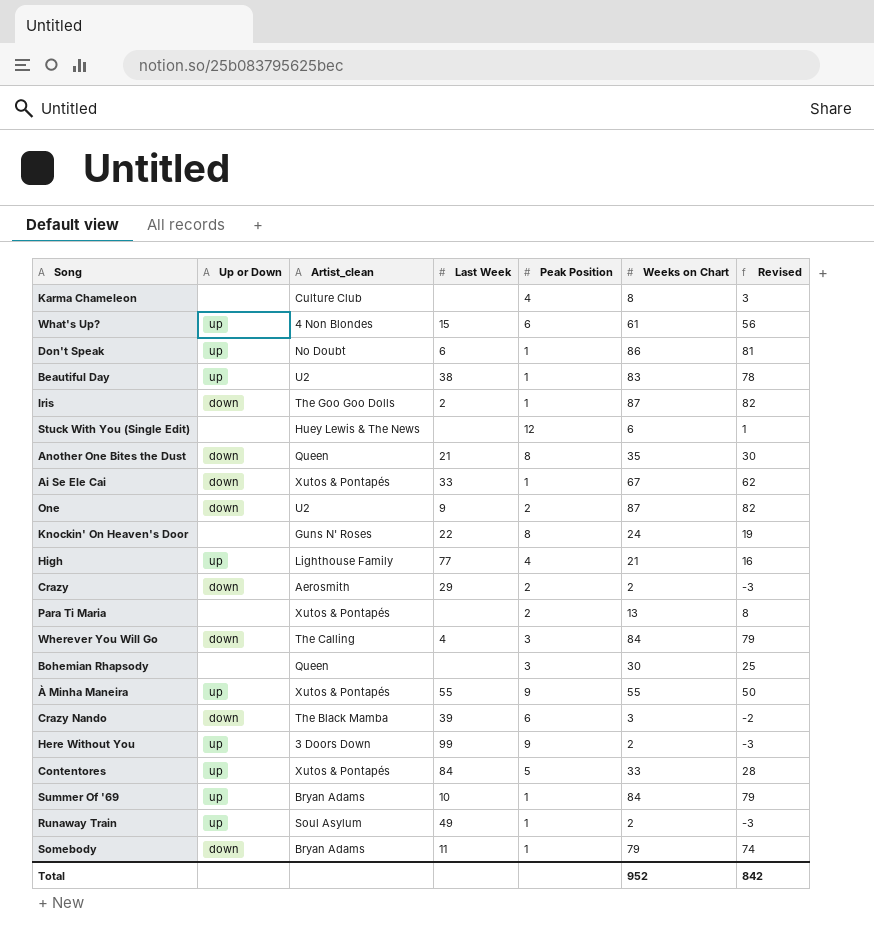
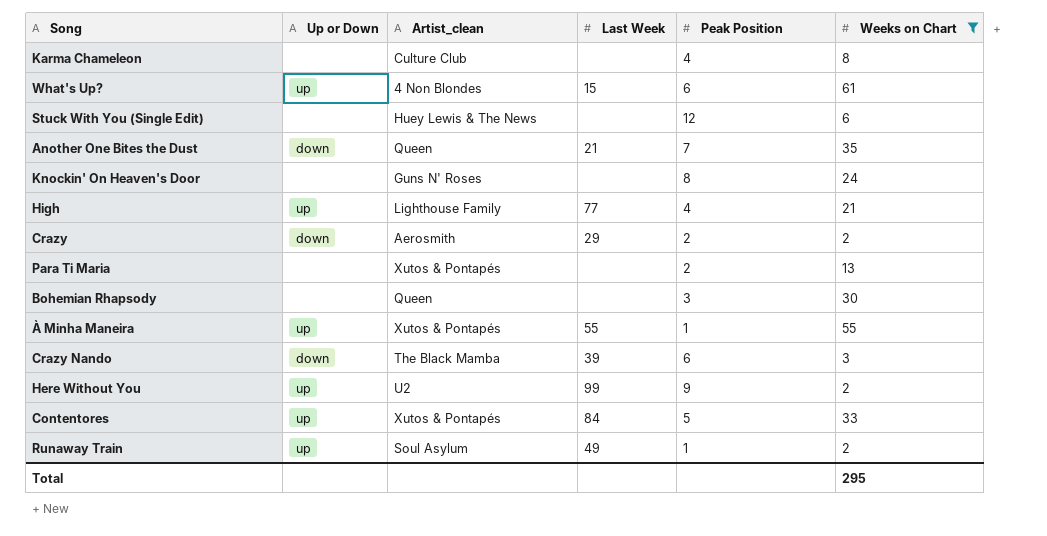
filter: none -> Weeks on Chart <= 61
column Revised | formula: [Weeks on Chart] - 5 -> none
Another One Bites the Dust | Peak Position: 8 -> 7
Knockin' On Heaven's Door | Last Week: 22 -> none
À Minha Maneira | Peak Position: 9 -> 1
Here Without You | Artist_clean: 3 Doors Down -> U2
Total | Weeks on Chart: 952 -> 295

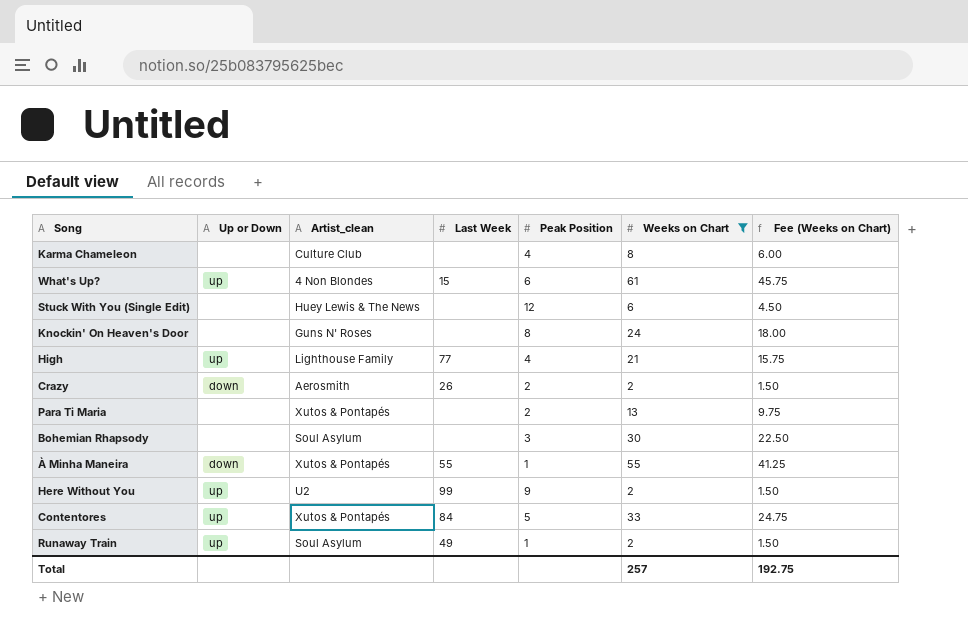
column Fee (Weeks on Chart) | formula: none -> [Weeks on Chart] * 0.75
row Another One Bites the Dust: down | Queen | 21 | 7 | 35 -> none
row Crazy Nando: down | The Black Mamba | 39 | 6 | 3 -> none
Crazy | Last Week: 29 -> 26
Bohemian Rhapsody | Artist_clean: Queen -> Soul Asylum
À Minha Maneira | Up or Down: up -> down
Total | Weeks on Chart: 295 -> 257

